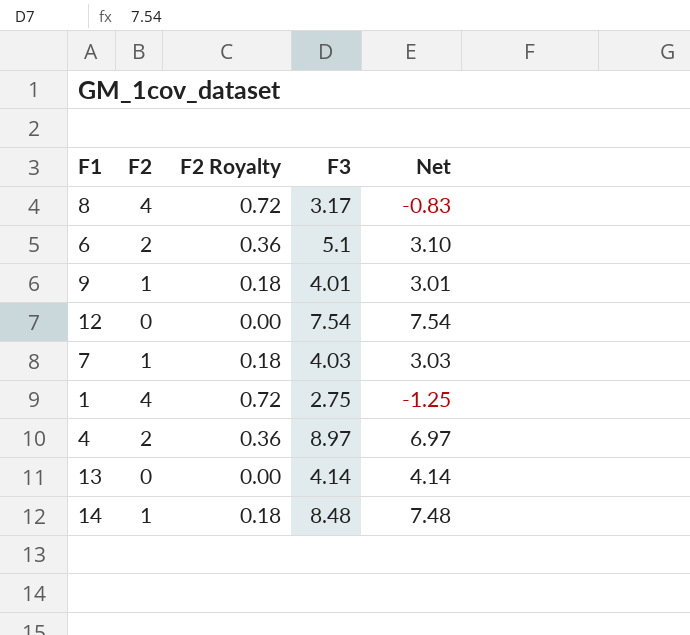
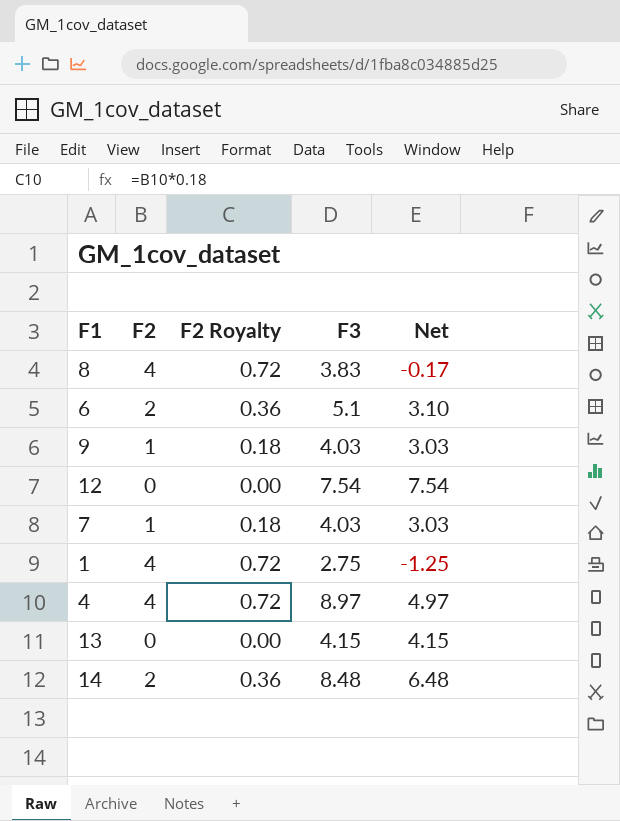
8 | F3: 3.17 -> 3.83
8 | Net: -0.83 -> -0.17
9 | F3: 4.01 -> 4.03
9 | Net: 3.01 -> 3.03
4 | F2: 2 -> 4
4 | F2 Royalty: 0.36 -> 0.72
4 | Net: 6.97 -> 4.97
13 | F3: 4.14 -> 4.15
13 | Net: 4.14 -> 4.15
14 | F2: 1 -> 2
14 | F2 Royalty: 0.18 -> 0.36
14 | Net: 7.48 -> 6.48

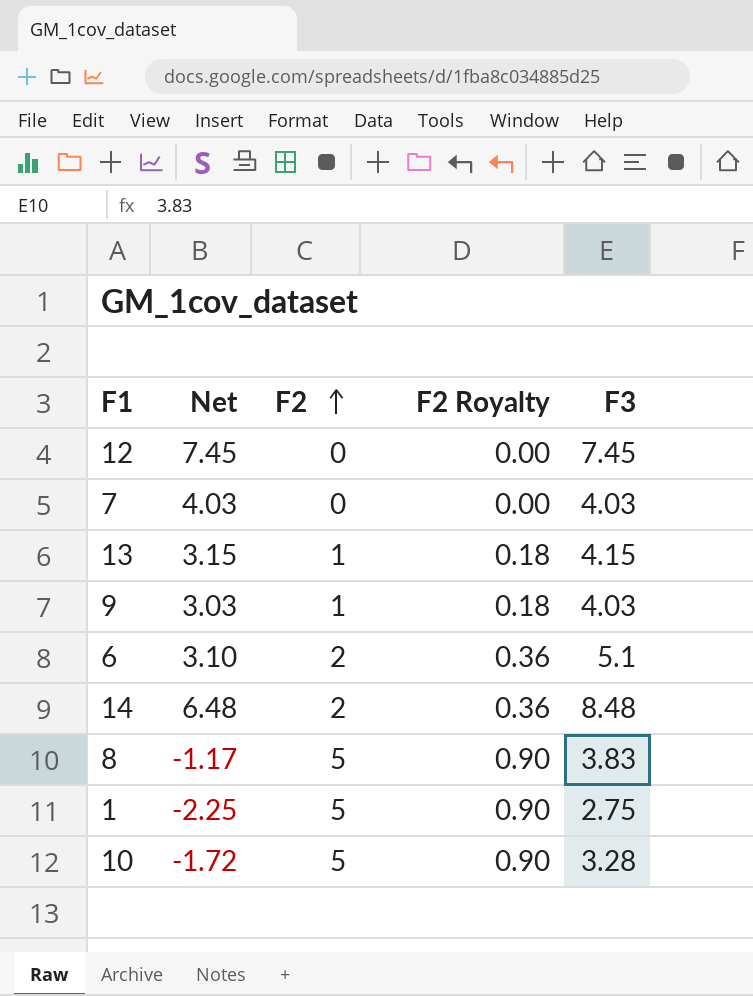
row order: none -> F2 ascending
column Net | position: 5 -> 2
row 4: 4 | 0.72 | 8.97 | 4.97 -> none
12 | Net: 7.54 -> 7.45
12 | F3: 7.54 -> 7.45
7 | Net: 3.03 -> 4.03
7 | F2: 1 -> 0
7 | F2 Royalty: 0.18 -> 0.00
13 | Net: 4.15 -> 3.15
13 | F2: 0 -> 1
13 | F2 Royalty: 0.00 -> 0.18
8 | Net: -0.17 -> -1.17
8 | F2: 4 -> 5
8 | F2 Royalty: 0.72 -> 0.90
1 | Net: -1.25 -> -2.25
1 | F2: 4 -> 5
1 | F2 Royalty: 0.72 -> 0.90
row 10: none -> -1.72 | 5 | 0.90 | 3.28

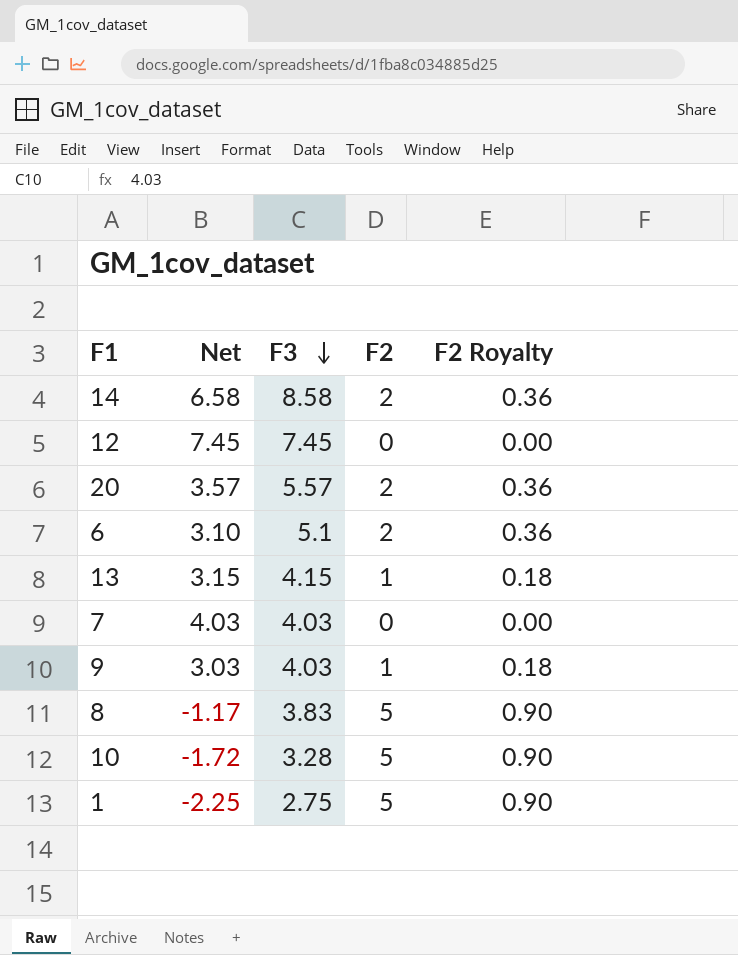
row order: F2 ascending -> F3 descending
column F3 | position: 5 -> 3
14 | Net: 6.48 -> 6.58
14 | F3: 8.48 -> 8.58
row 20: none -> 3.57 | 5.57 | 2 | 0.36

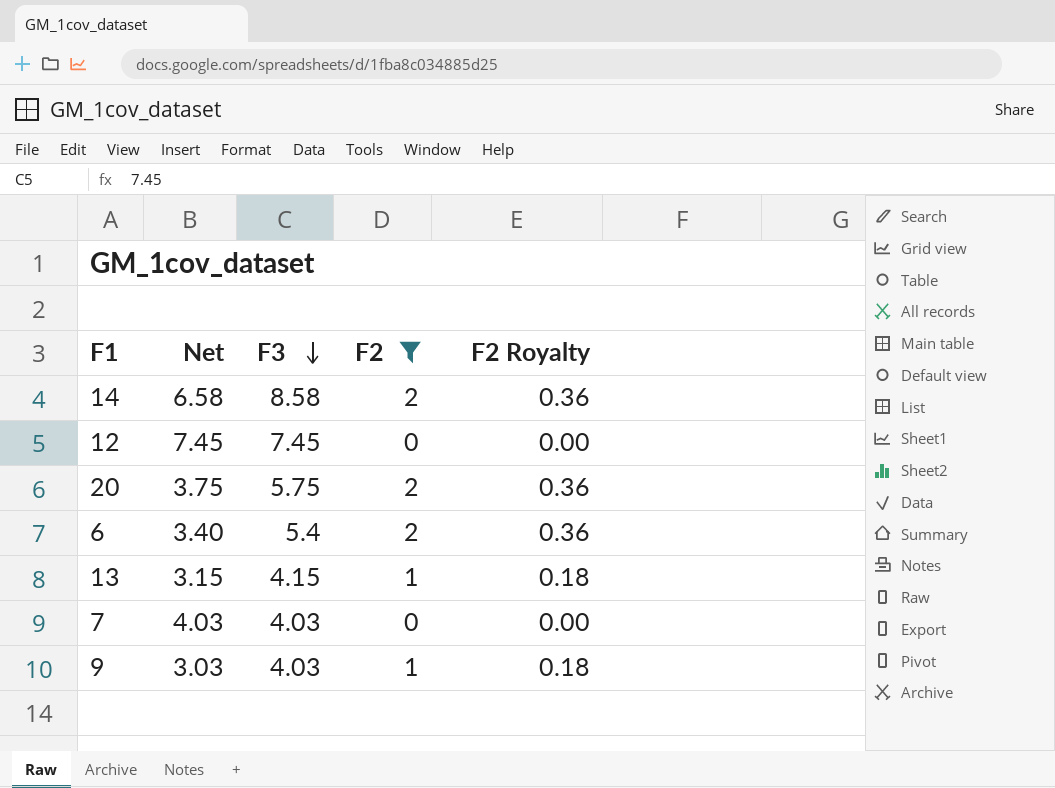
filter: none -> F2 != 5
20 | Net: 3.57 -> 3.75
20 | F3: 5.57 -> 5.75
6 | Net: 3.10 -> 3.40
6 | F3: 5.1 -> 5.4

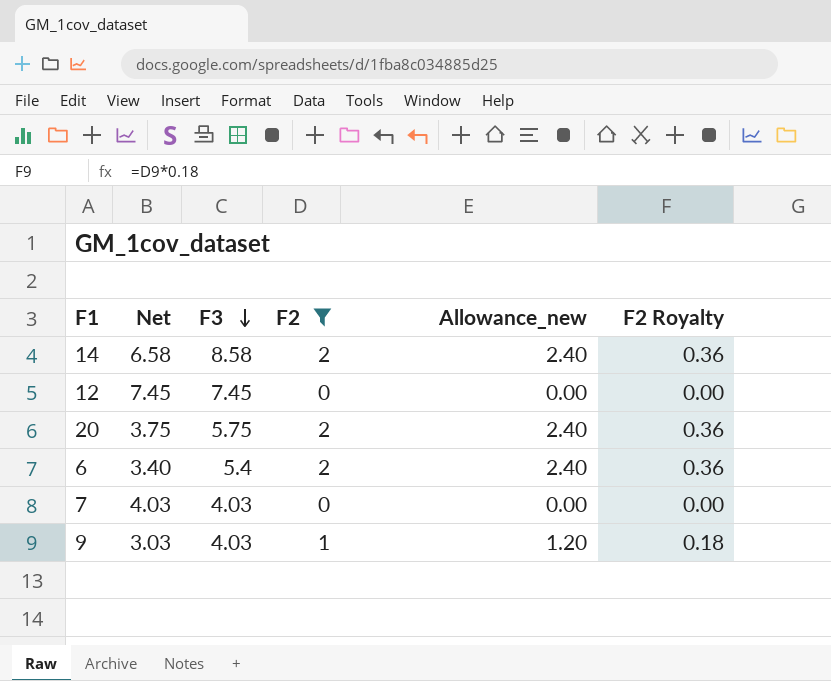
column Allowance_new | formula: none -> [F2] * 1.2
row 13: 3.15 | 4.15 | 1 | 0.18 -> none

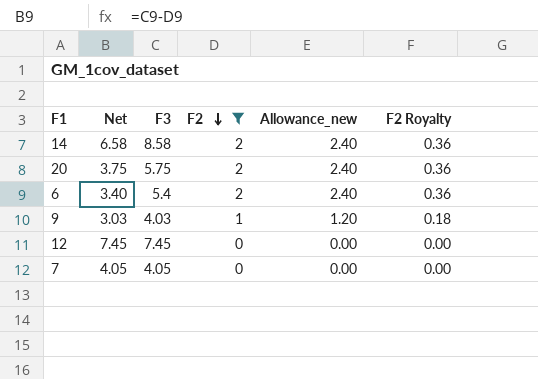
row order: F3 descending -> F2 descending
7 | Net: 4.03 -> 4.05
7 | F3: 4.03 -> 4.05

